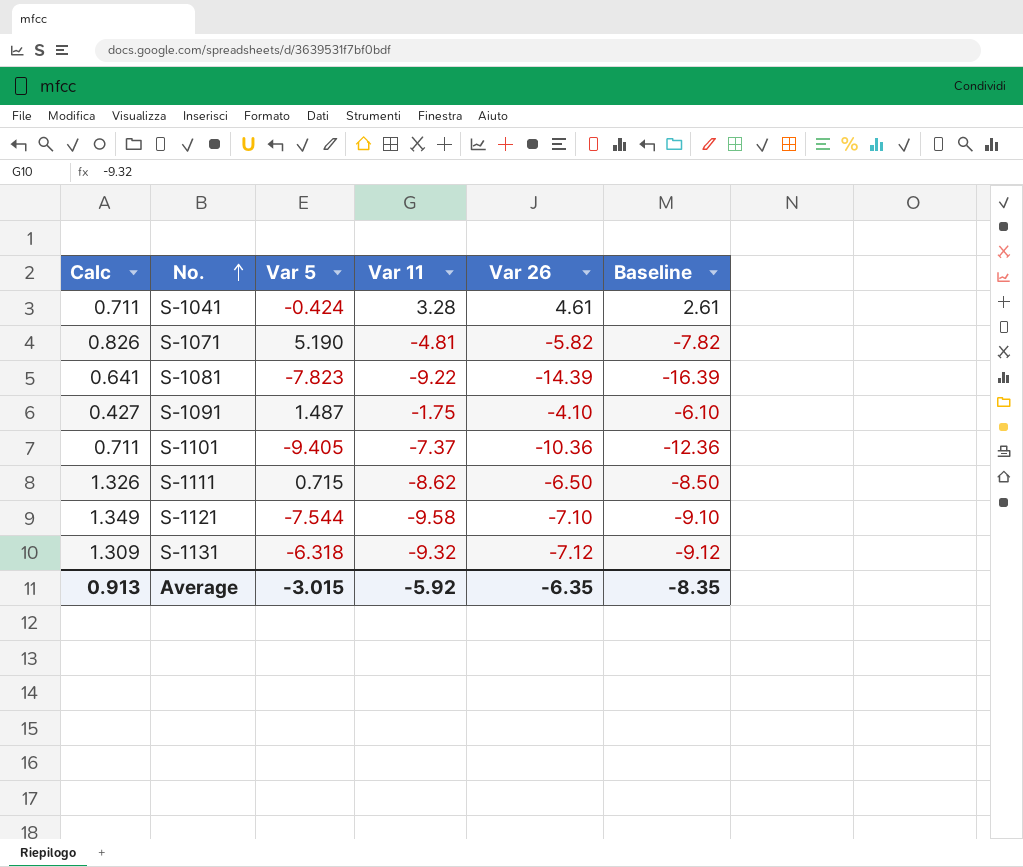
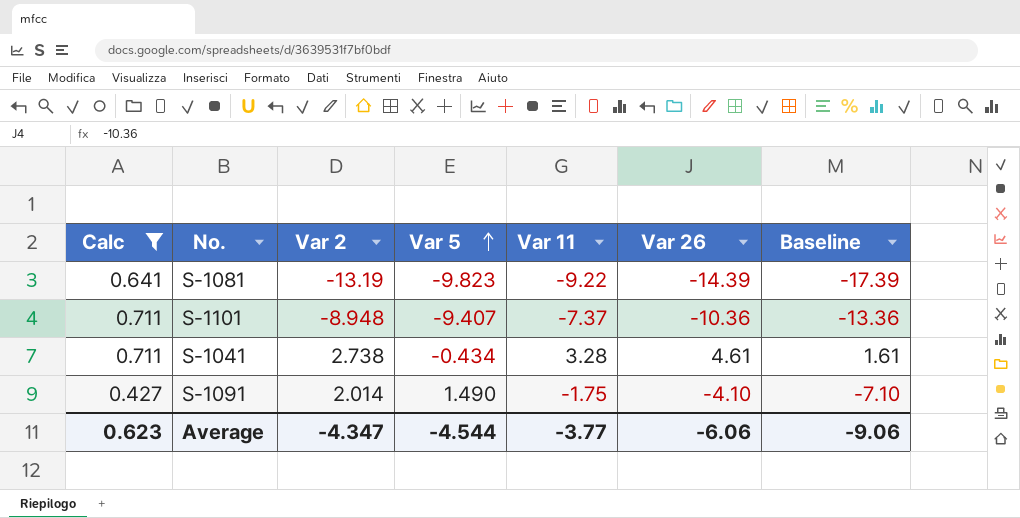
filter: none -> Calc <= 0.711
row order: No. ascending -> Var 5 ascending
column Var 2 | position: none -> 3
column Baseline | formula: [Var 26] - 2 -> [Var 26] - 3
S-1081 | Var 5: -7.823 -> -9.823
S-1101 | Var 5: -9.405 -> -9.407
S-1041 | Var 5: -0.424 -> -0.434
S-1091 | Var 5: 1.487 -> 1.490
Average | Calc: 0.913 -> 0.623
Average | Var 5: -3.015 -> -4.544
Average | Var 11: -5.92 -> -3.77
Average | Var 26: -6.35 -> -6.06
Average | Baseline: -8.35 -> -9.06

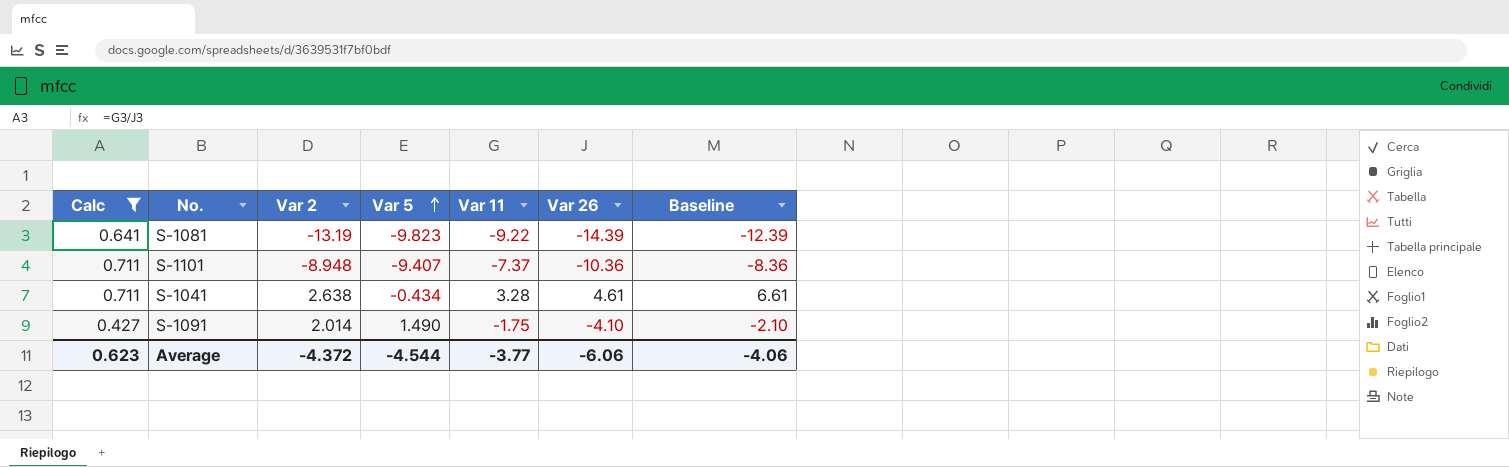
column Baseline | formula: [Var 26] - 3 -> [Var 26] + 2
S-1041 | Var 2: 2.738 -> 2.638
Average | Var 2: -4.347 -> -4.372
Average | Baseline: -9.06 -> -4.06

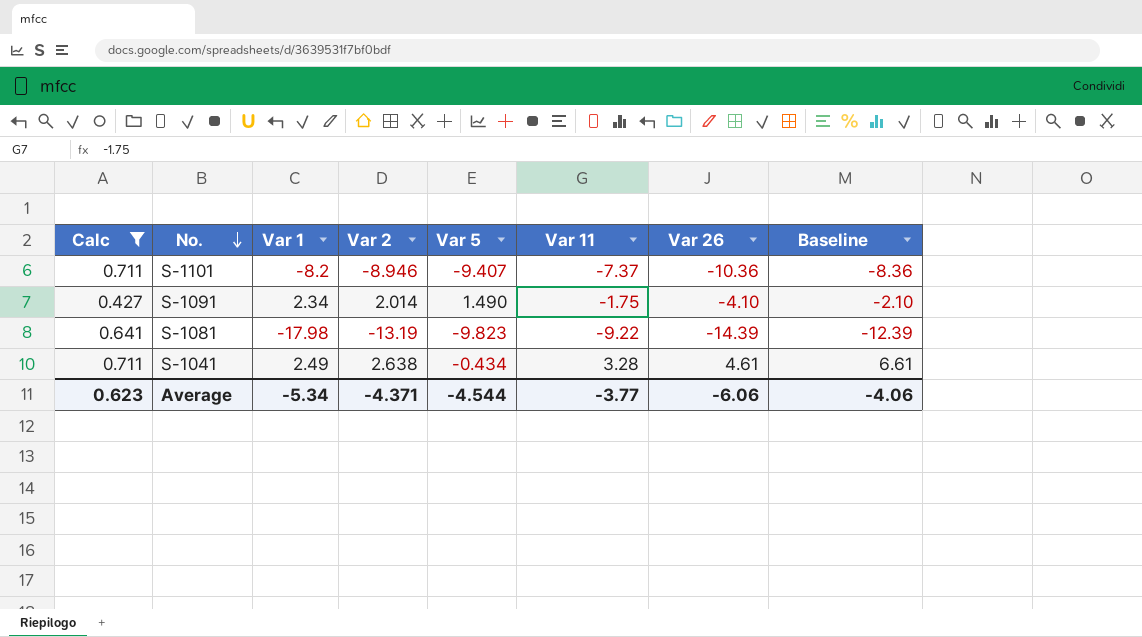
row order: Var 5 ascending -> No. descending
column Var 1 | position: none -> 3
S-1101 | Var 2: -8.948 -> -8.946
Average | Var 2: -4.372 -> -4.371

